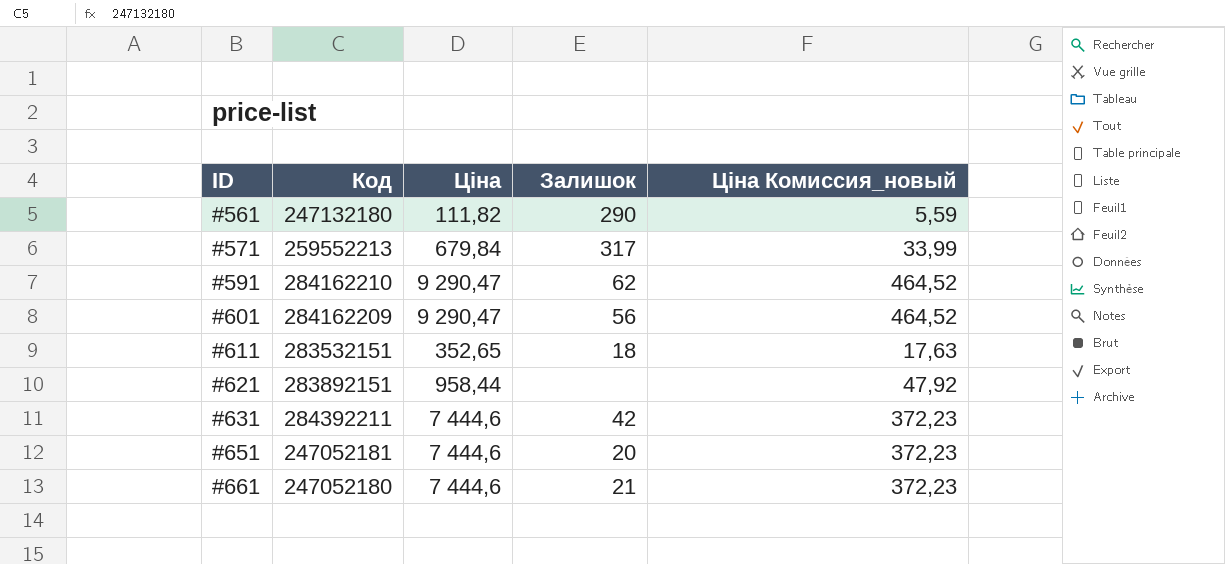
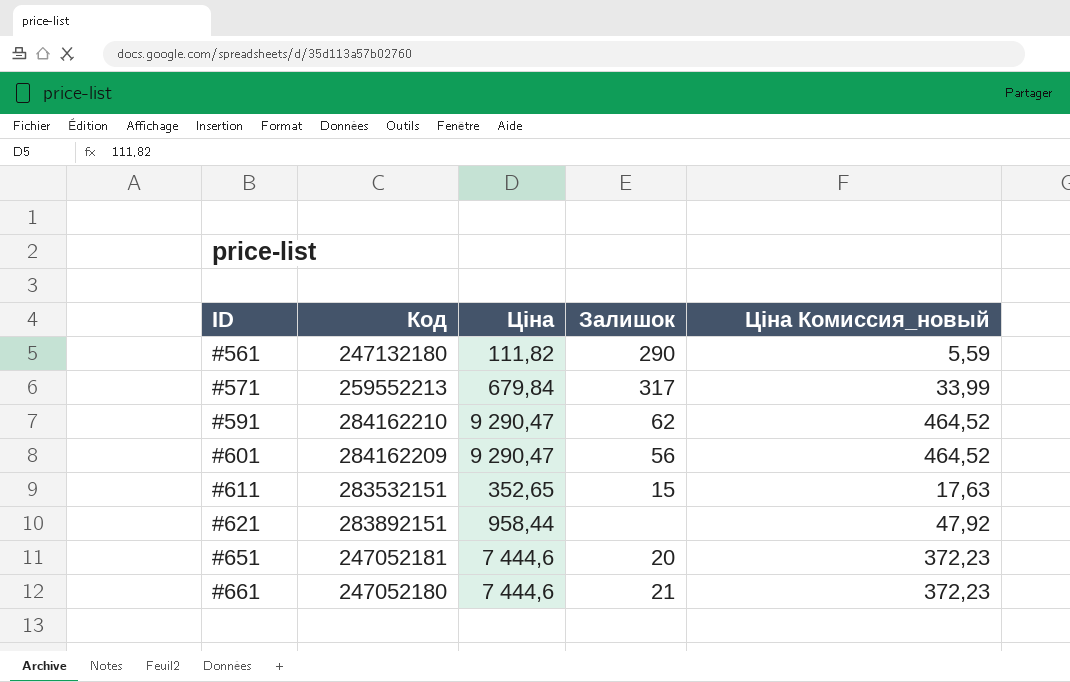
row #631: 284392211 | 7 444,6 | 42 | 372,23 -> none
#611 | Залишок: 18 -> 15

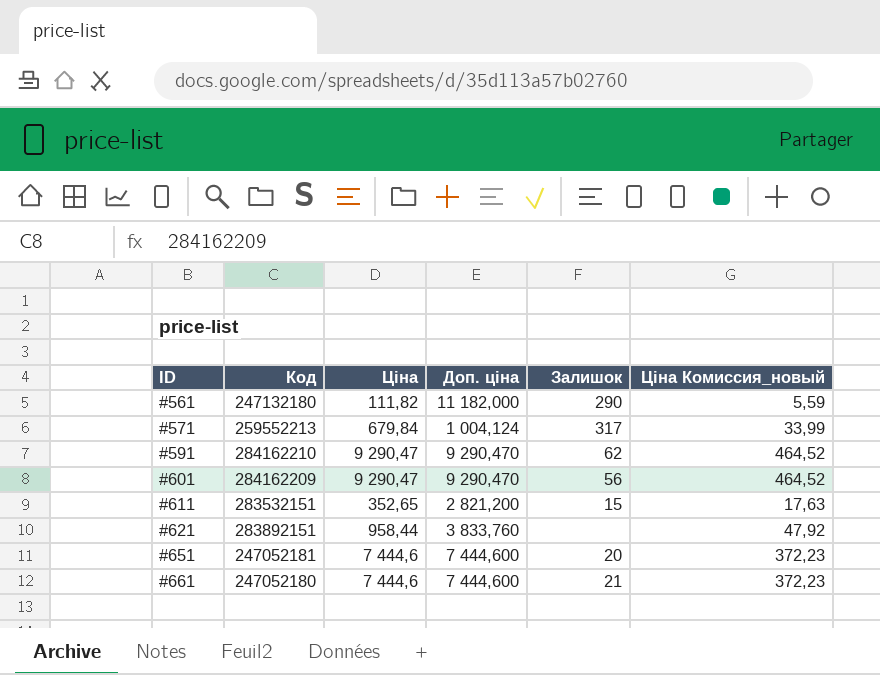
column Доп. ціна | position: none -> 4

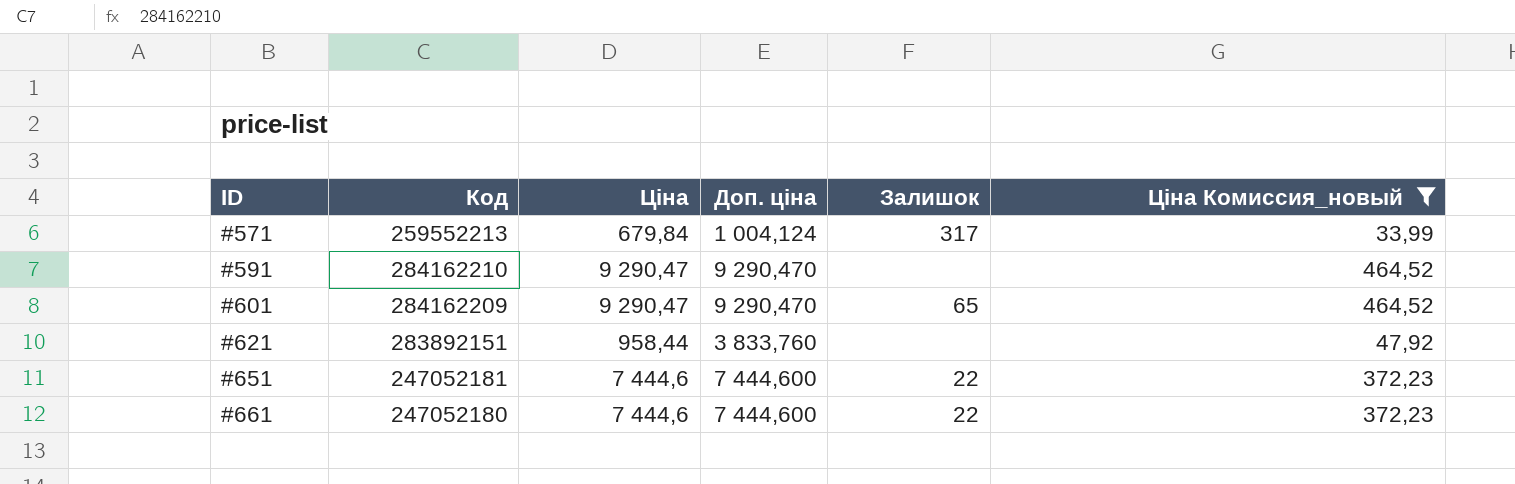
filter: none -> Ціна Комиссия_новый >= 33,99
#591 | Залишок: 62 -> none
#601 | Залишок: 56 -> 65
#651 | Залишок: 20 -> 22
#661 | Залишок: 21 -> 22

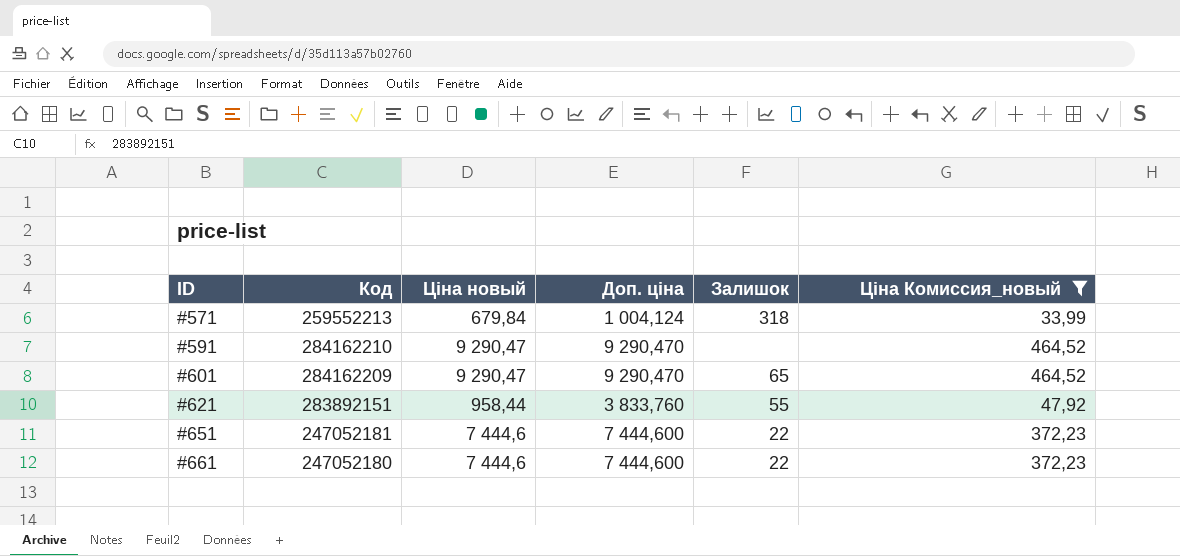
column name: Ціна -> Ціна новый
#571 | Залишок: 317 -> 318
#621 | Залишок: none -> 55

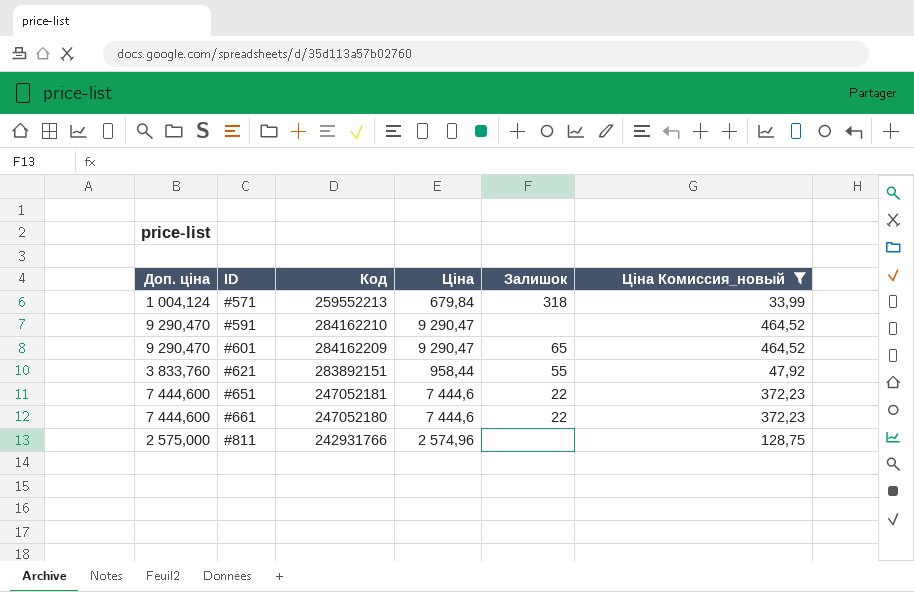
column Доп. ціна | position: 4 -> 1
column name: Ціна новый -> Ціна
row #811: none -> 2 575,000 | 242931766 | 2 574,96 | none | 128,75

